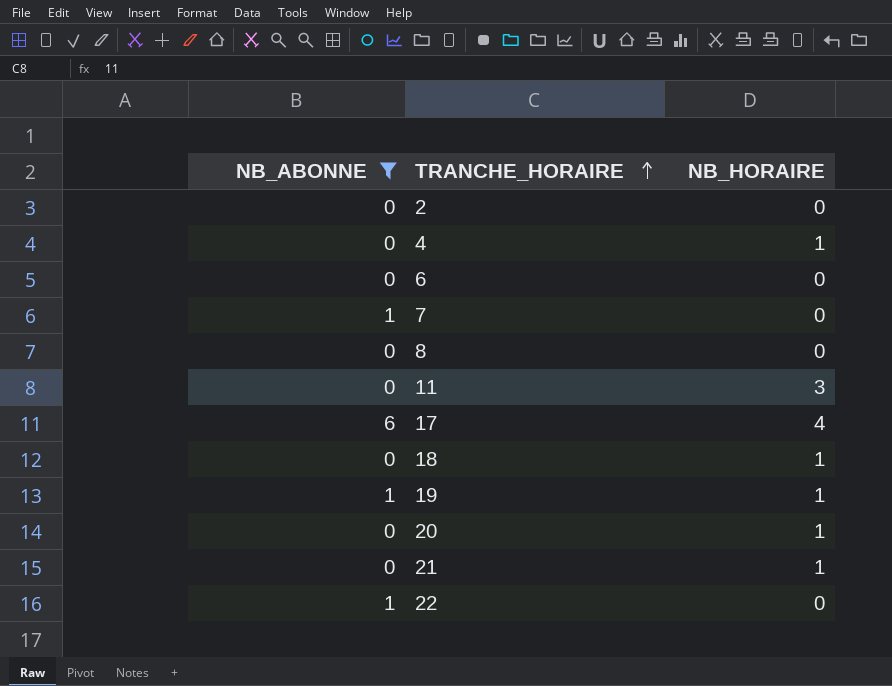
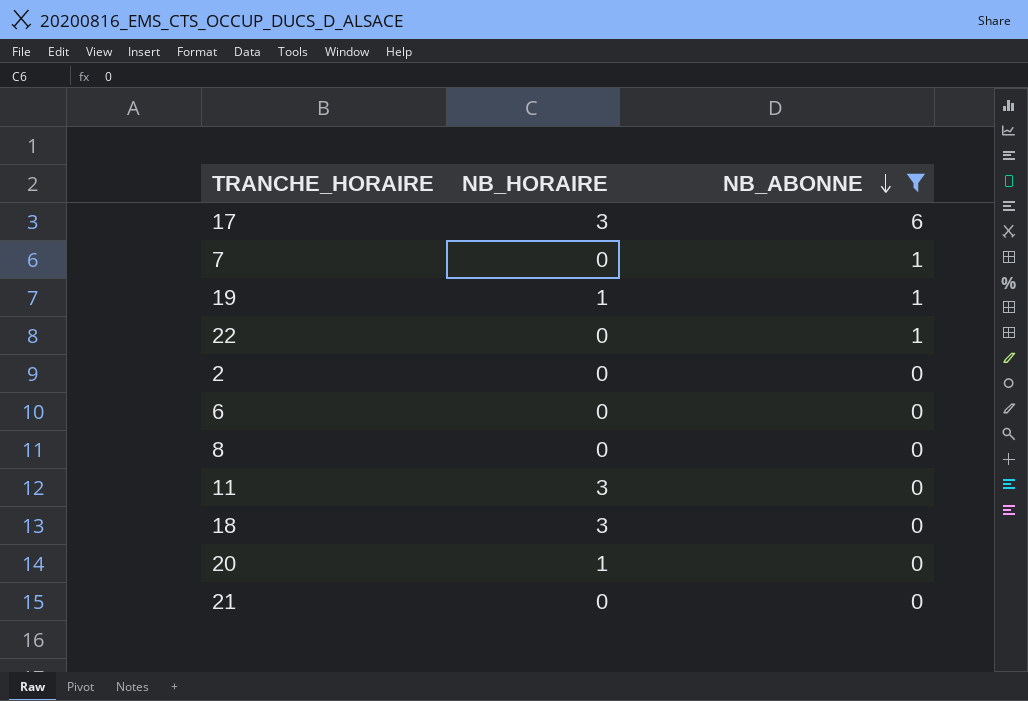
row order: TRANCHE_HORAIRE ascending -> NB_ABONNE descending
column NB_ABONNE | position: 1 -> 3
row 4: 0 | 1 -> none
17 | NB_HORAIRE: 4 -> 3
18 | NB_HORAIRE: 1 -> 3
21 | NB_HORAIRE: 1 -> 0

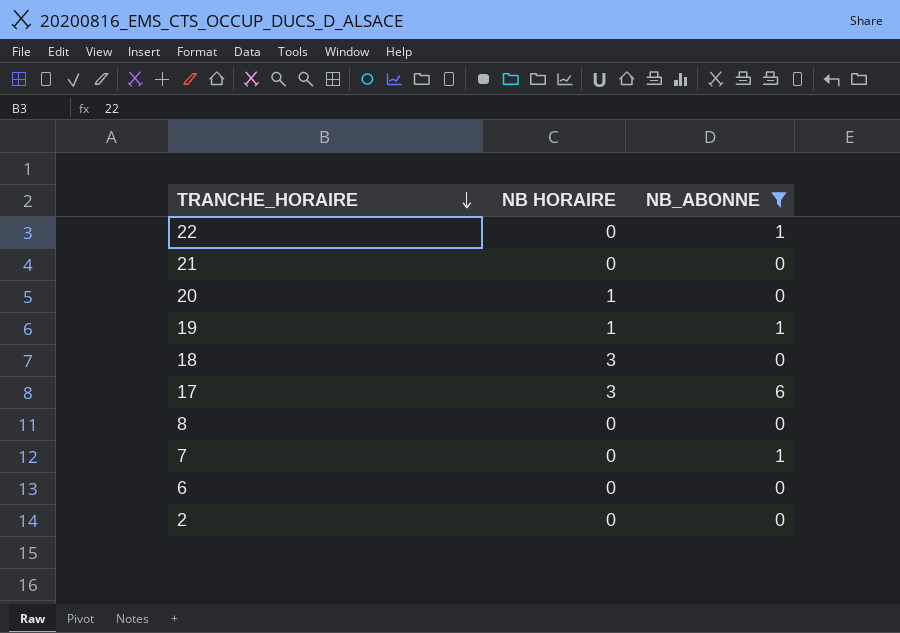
row order: NB_ABONNE descending -> TRANCHE_HORAIRE descending
column name: NB_HORAIRE -> NB HORAIRE
row 11: 3 | 0 -> none

